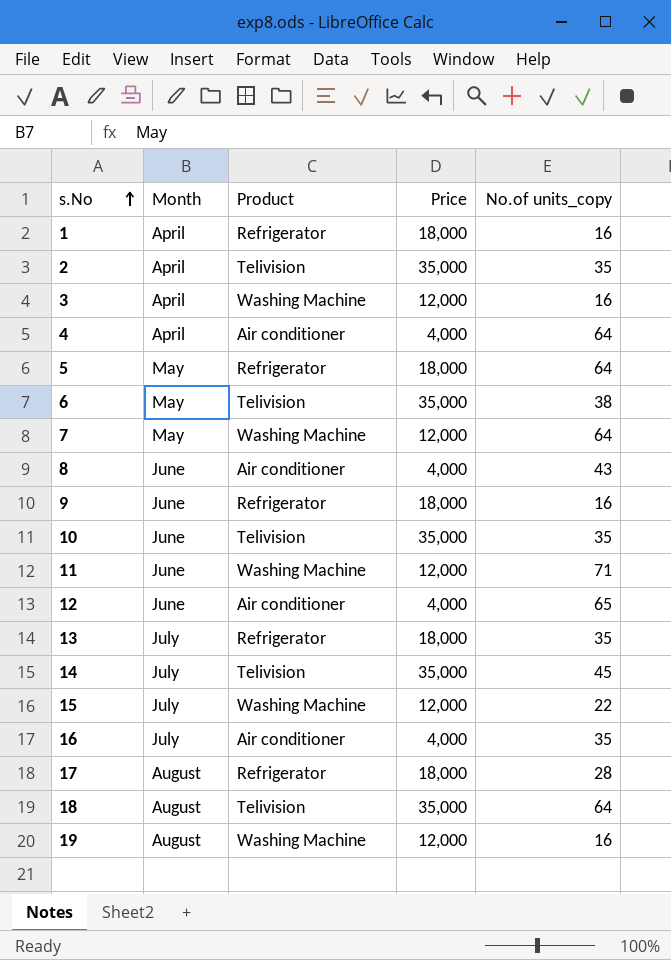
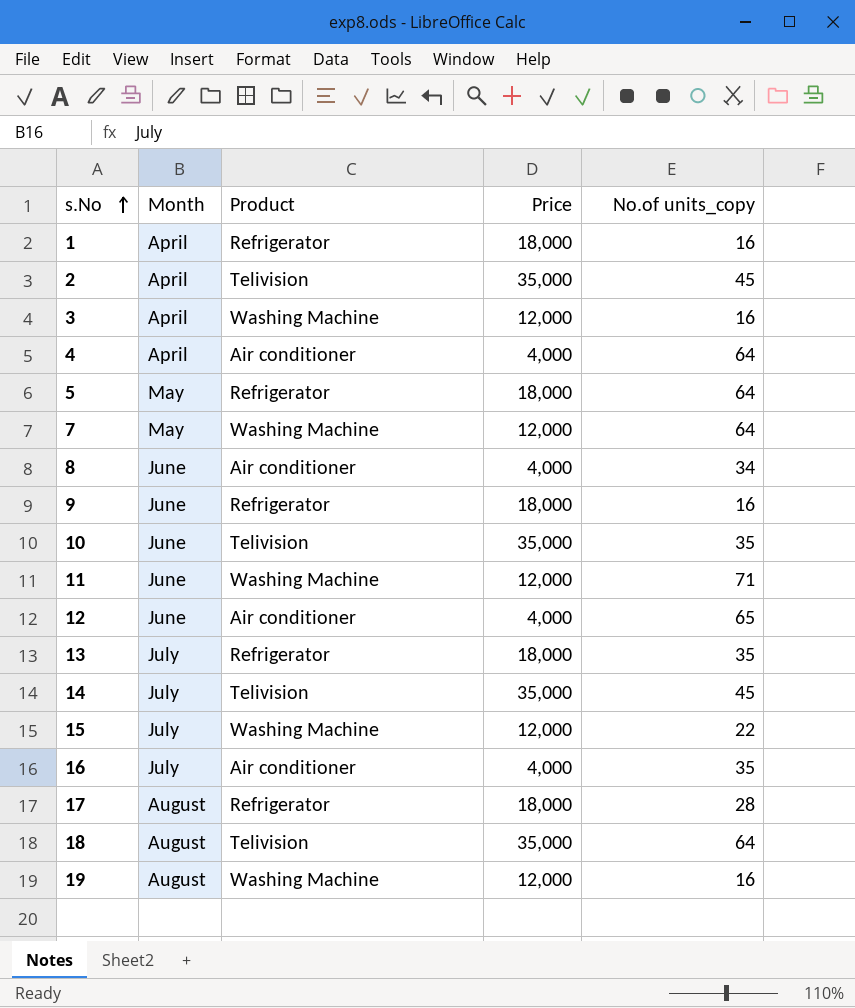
row 6: May | Telivision | 35,000 | 38 -> none
2 | No.of units_copy: 35 -> 45
8 | No.of units_copy: 43 -> 34

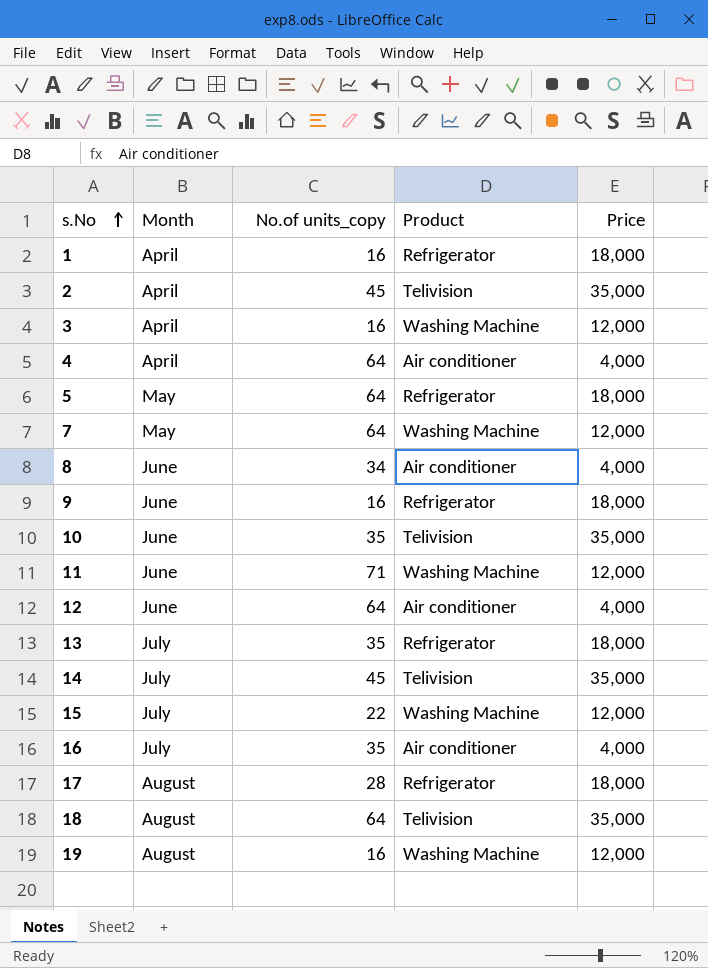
column No.of units_copy | position: 5 -> 3
12 | No.of units_copy: 65 -> 64

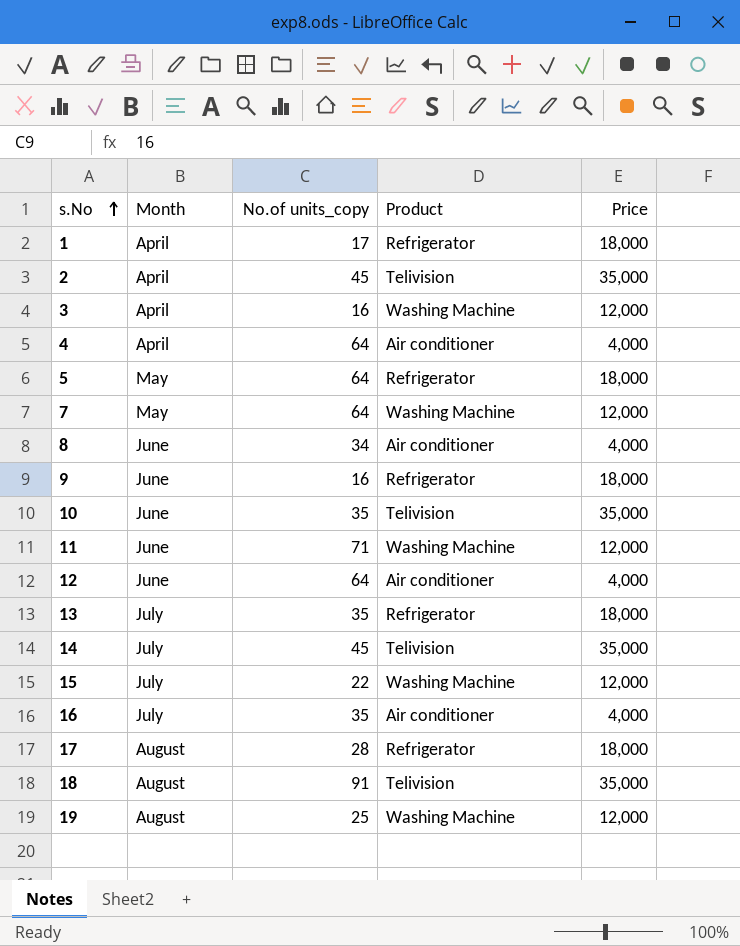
1 | No.of units_copy: 16 -> 17
18 | No.of units_copy: 64 -> 91
19 | No.of units_copy: 16 -> 25

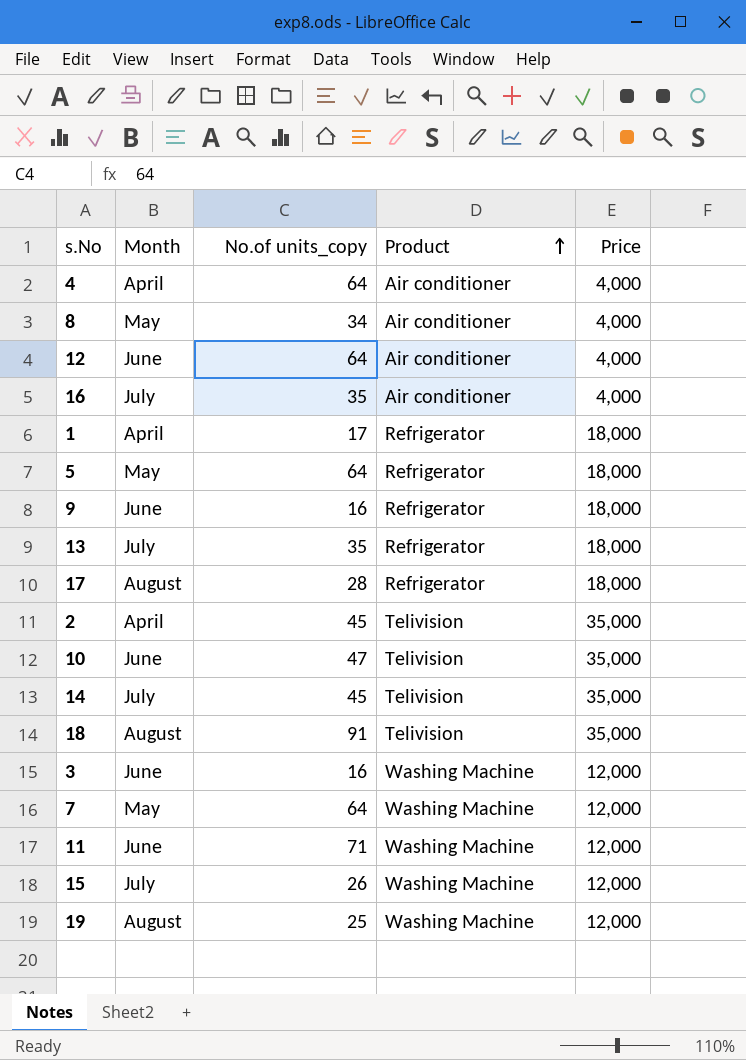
row order: s.No ascending -> Product ascending
8 | Month: June -> May
10 | No.of units_copy: 35 -> 47
3 | Month: April -> June
15 | No.of units_copy: 22 -> 26

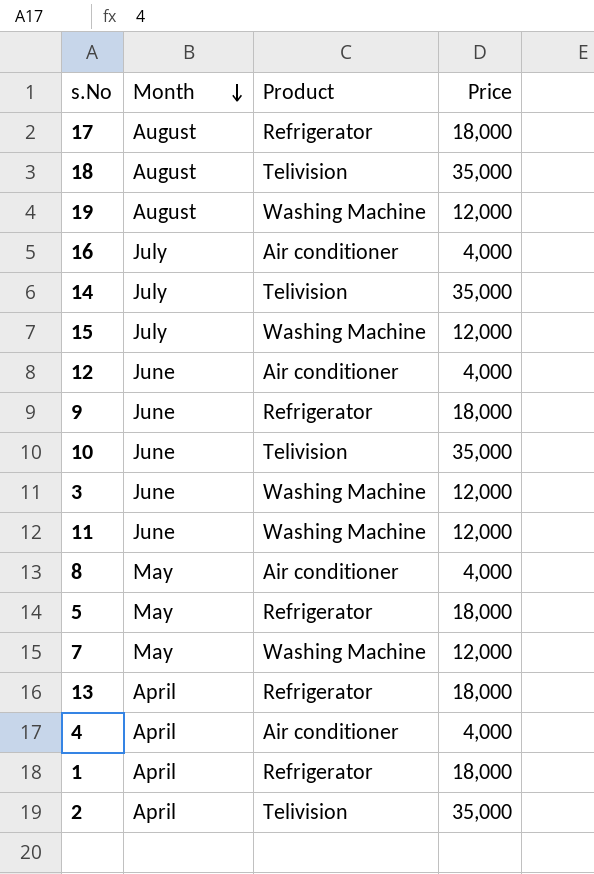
row order: Product ascending -> Month descending
column No.of units_copy | position: 3 -> none
13 | Month: July -> April

